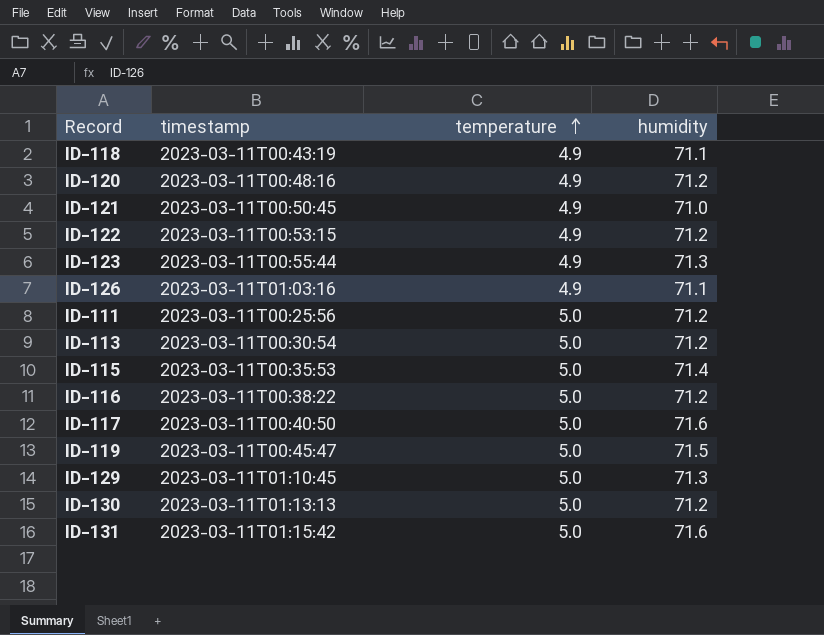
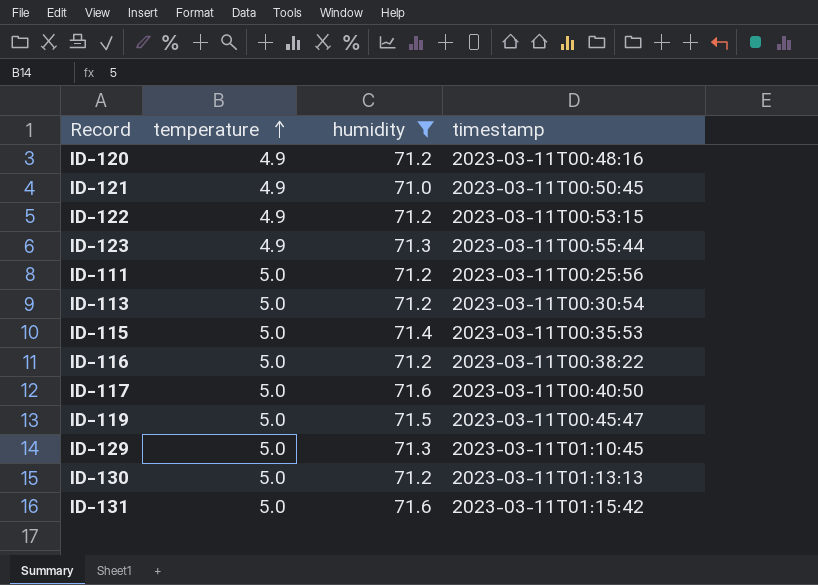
filter: none -> humidity != 71.1
column timestamp | position: 2 -> 4

